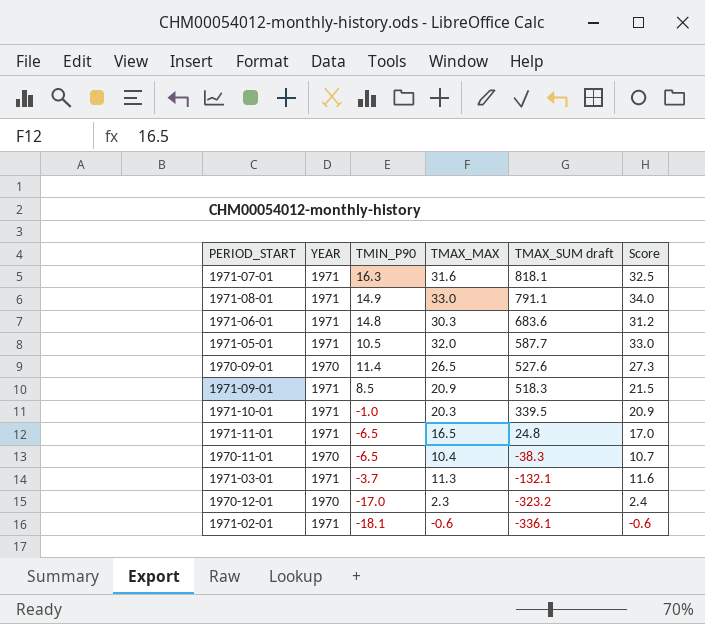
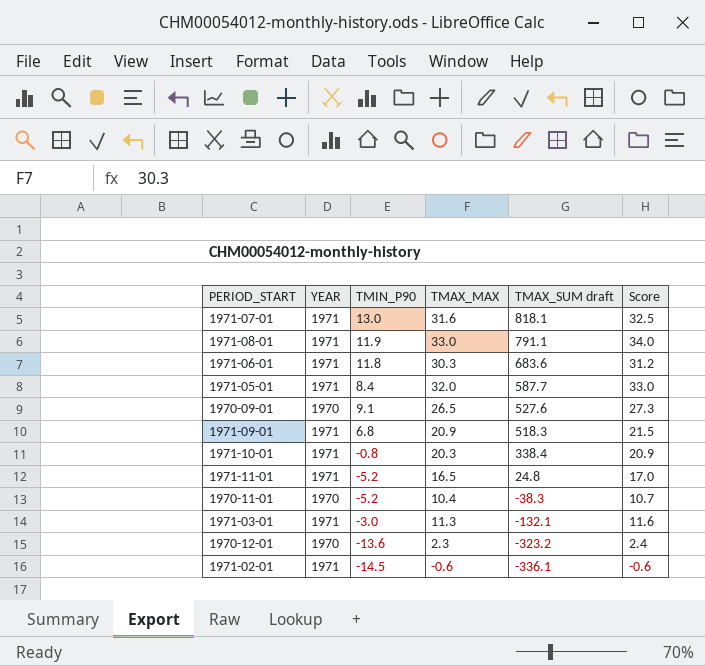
1971-07-01 | TMIN_P90: 16.3 -> 13.0
1971-08-01 | TMIN_P90: 14.9 -> 11.9
1971-06-01 | TMIN_P90: 14.8 -> 11.8
1971-05-01 | TMIN_P90: 10.5 -> 8.4
1970-09-01 | TMIN_P90: 11.4 -> 9.1
1971-09-01 | TMIN_P90: 8.5 -> 6.8
1971-10-01 | TMIN_P90: -1.0 -> -0.8
1971-10-01 | TMAX_SUM draft: 339.5 -> 338.4
1971-11-01 | TMIN_P90: -6.5 -> -5.2
1970-11-01 | TMIN_P90: -6.5 -> -5.2
1971-03-01 | TMIN_P90: -3.7 -> -3.0
1970-12-01 | TMIN_P90: -17.0 -> -13.6
1971-02-01 | TMIN_P90: -18.1 -> -14.5

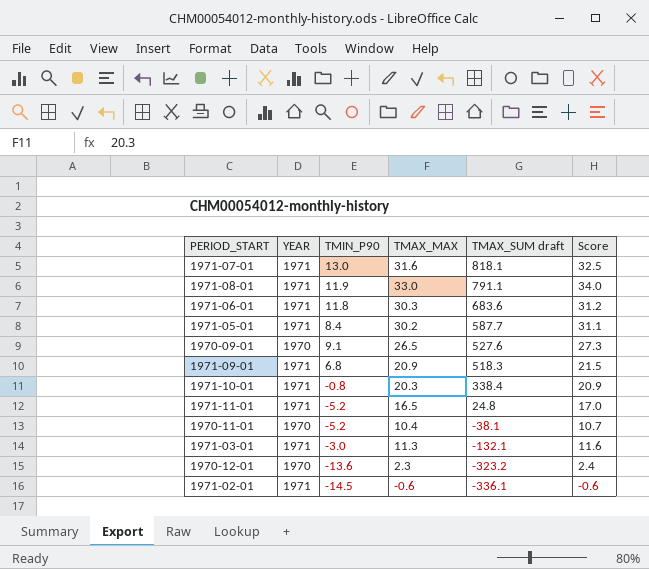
1971-05-01 | TMAX_MAX: 32.0 -> 30.2
1971-05-01 | Score: 33.0 -> 31.1
1970-11-01 | TMAX_SUM draft: -38.3 -> -38.1

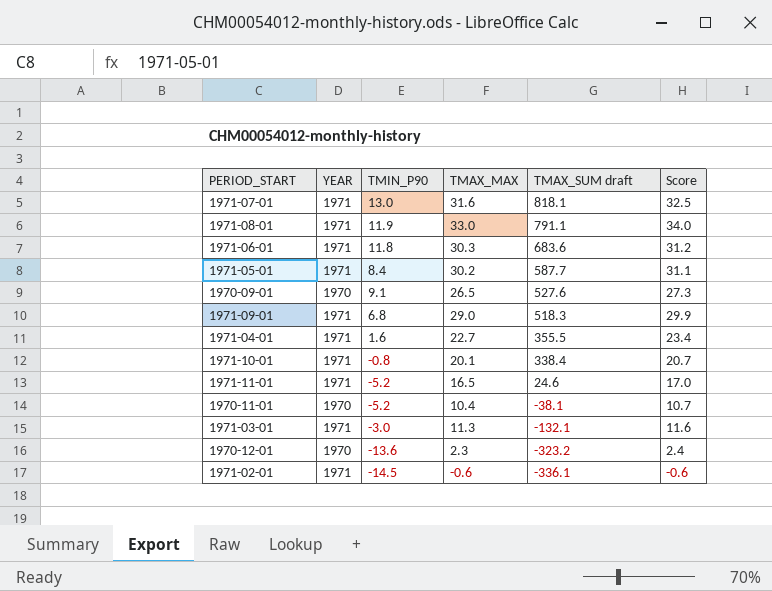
1971-09-01 | TMAX_MAX: 20.9 -> 29.0
1971-09-01 | Score: 21.5 -> 29.9
row 1971-04-01: none -> 1971 | 1.6 | 22.7 | 355.5 | 23.4
1971-10-01 | TMAX_MAX: 20.3 -> 20.1
1971-10-01 | Score: 20.9 -> 20.7
1971-11-01 | TMAX_SUM draft: 24.8 -> 24.6

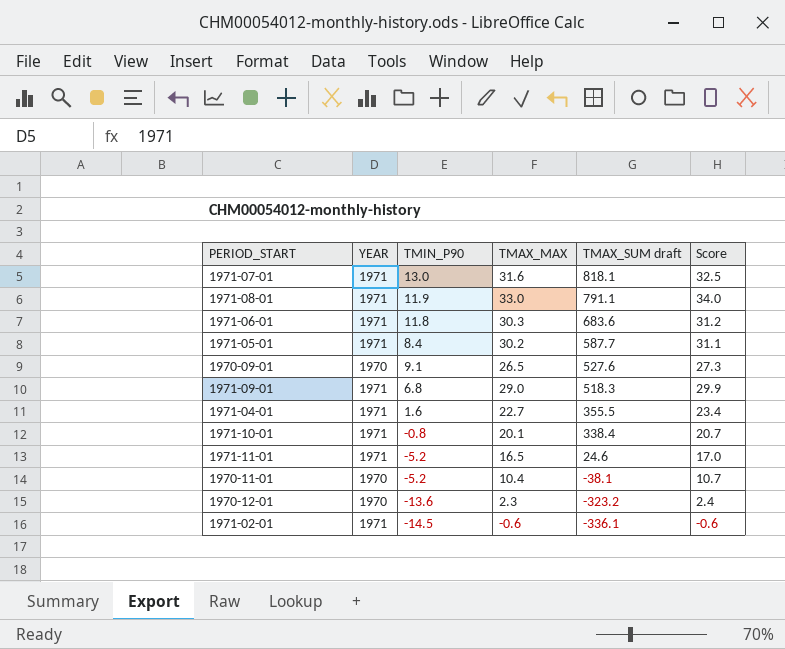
row 1971-03-01: 1971 | -3.0 | 11.3 | -132.1 | 11.6 -> none

